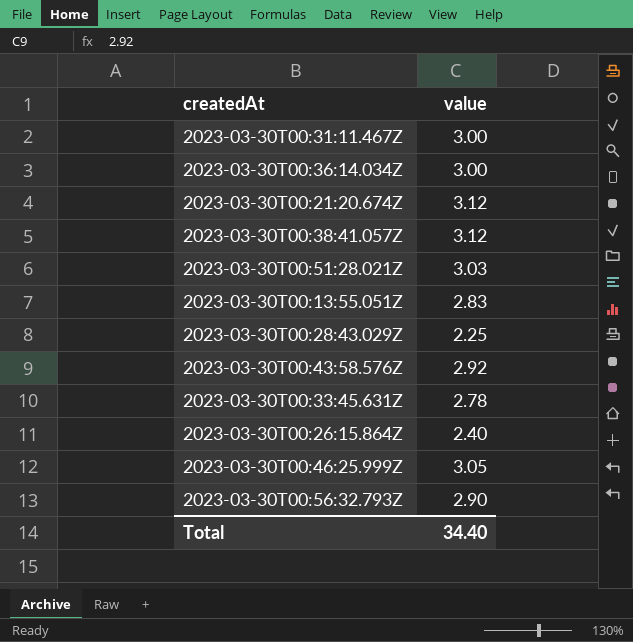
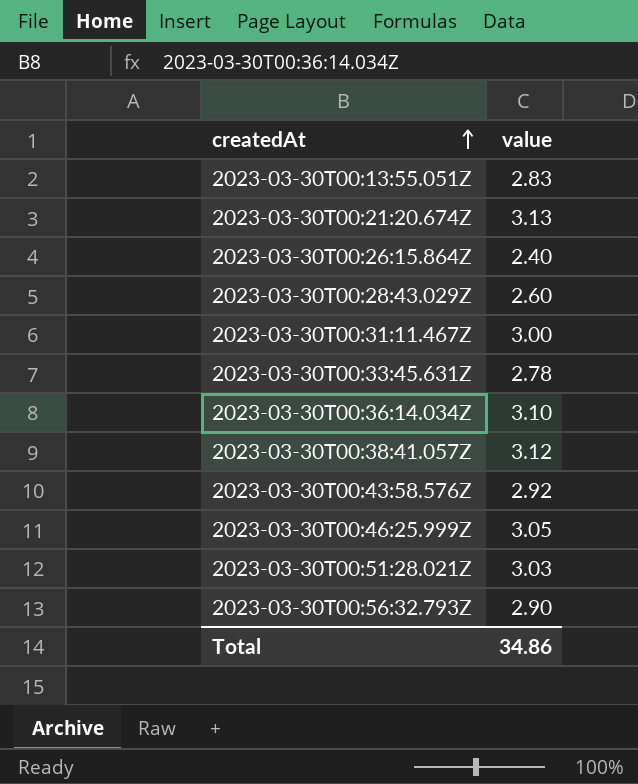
row order: none -> createdAt ascending
2023-03-30T00:21:20.674Z | value: 3.12 -> 3.13
2023-03-30T00:28:43.029Z | value: 2.25 -> 2.60
2023-03-30T00:36:14.034Z | value: 3.00 -> 3.10
Total | value: 34.40 -> 34.86

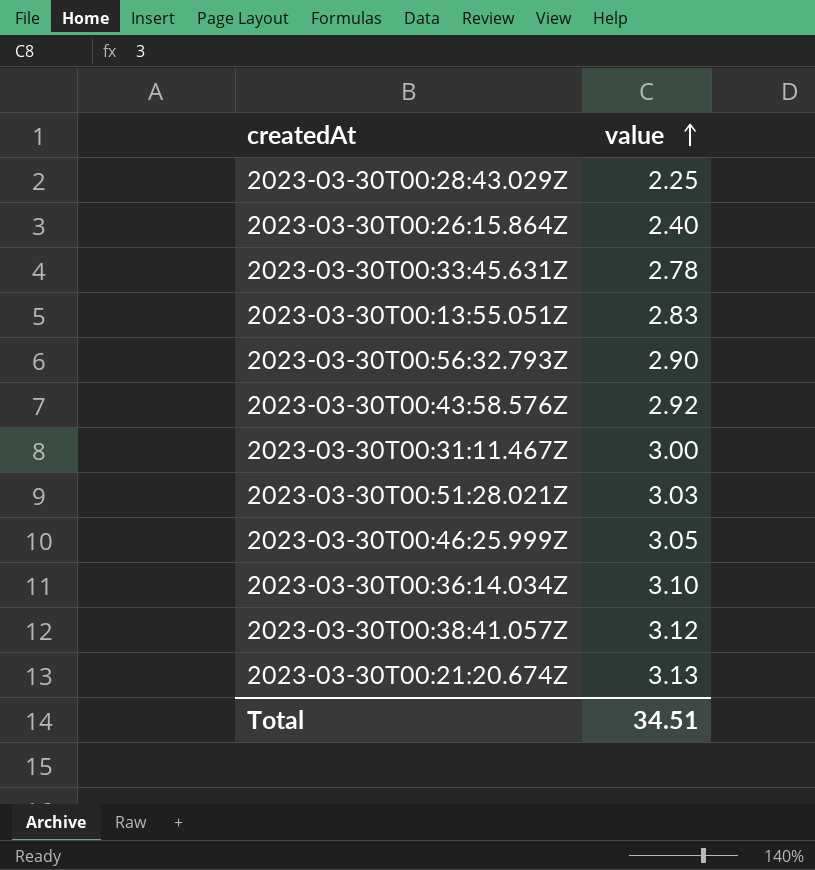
row order: createdAt ascending -> value ascending
2023-03-30T00:28:43.029Z | value: 2.60 -> 2.25
Total | value: 34.86 -> 34.51

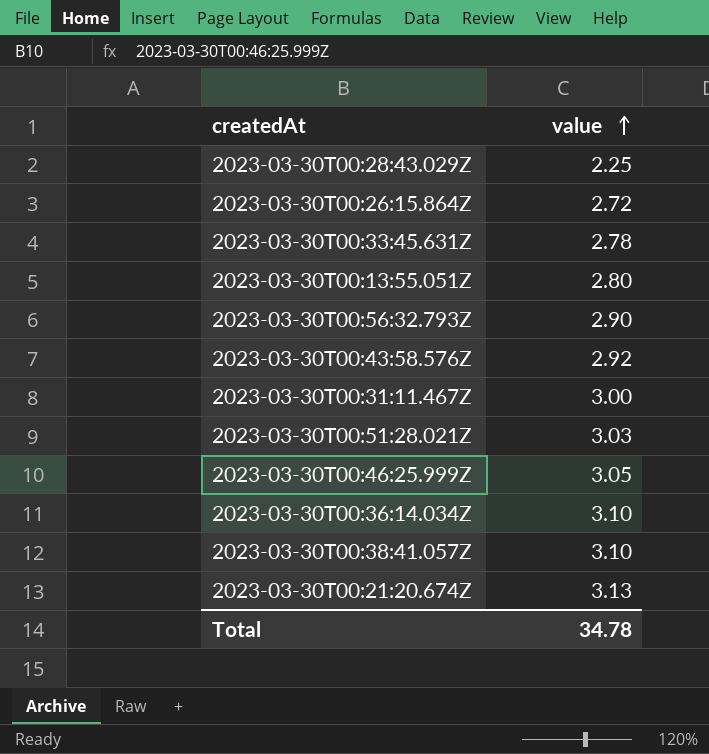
2023-03-30T00:26:15.864Z | value: 2.40 -> 2.72
2023-03-30T00:13:55.051Z | value: 2.83 -> 2.80
2023-03-30T00:38:41.057Z | value: 3.12 -> 3.10
Total | value: 34.51 -> 34.78

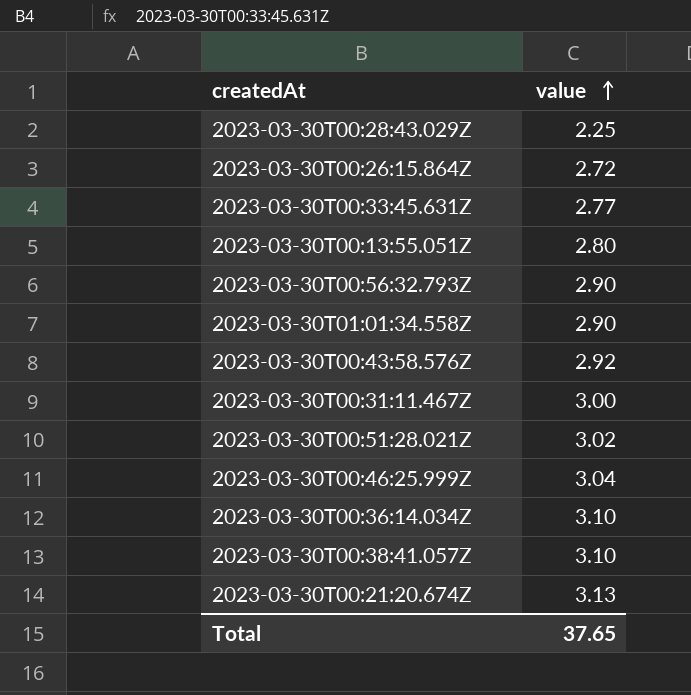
2023-03-30T00:33:45.631Z | value: 2.78 -> 2.77
row 2023-03-30T01:01:34.558Z: none -> 2.90
2023-03-30T00:51:28.021Z | value: 3.03 -> 3.02
2023-03-30T00:46:25.999Z | value: 3.05 -> 3.04
Total | value: 34.78 -> 37.65

